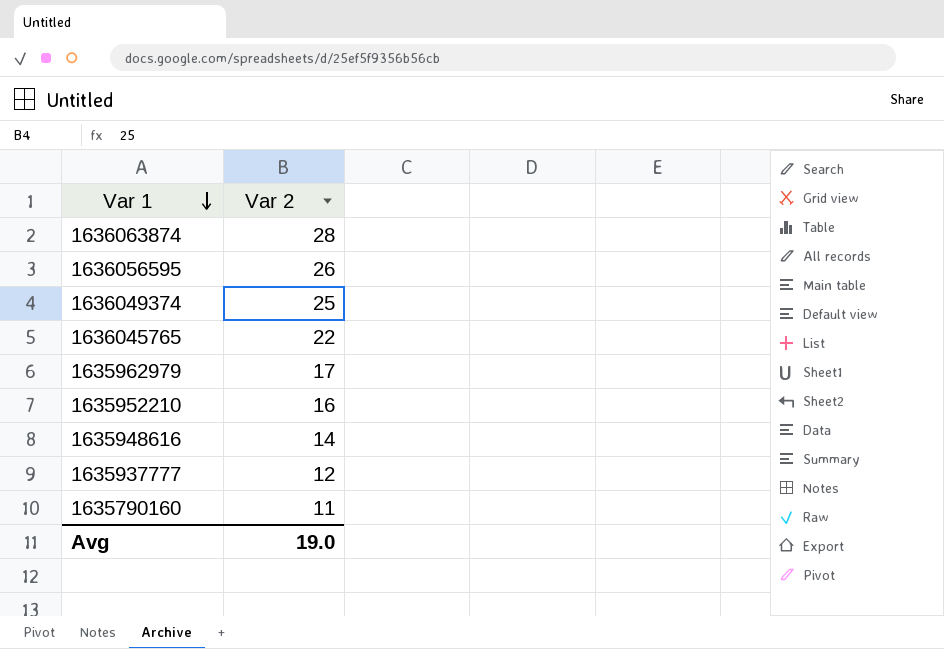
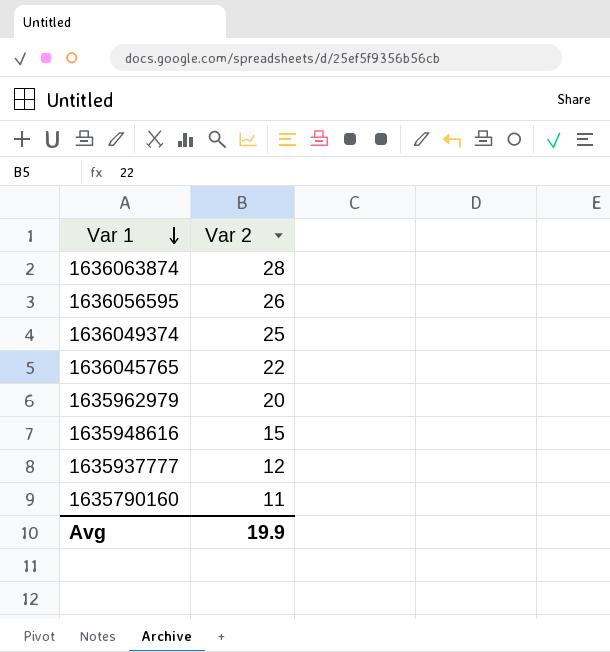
row 1635952210: 16 -> none
1635962979 | Var 2: 17 -> 20
1635948616 | Var 2: 14 -> 15
Avg | Var 2: 19.0 -> 19.9

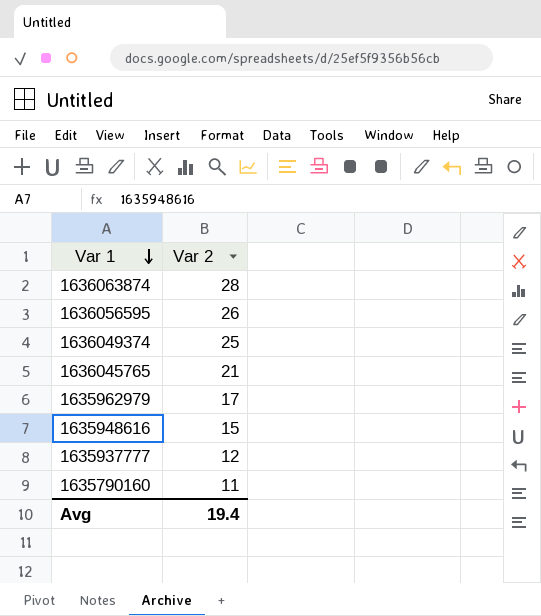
1636045765 | Var 2: 22 -> 21
1635962979 | Var 2: 20 -> 17
Avg | Var 2: 19.9 -> 19.4

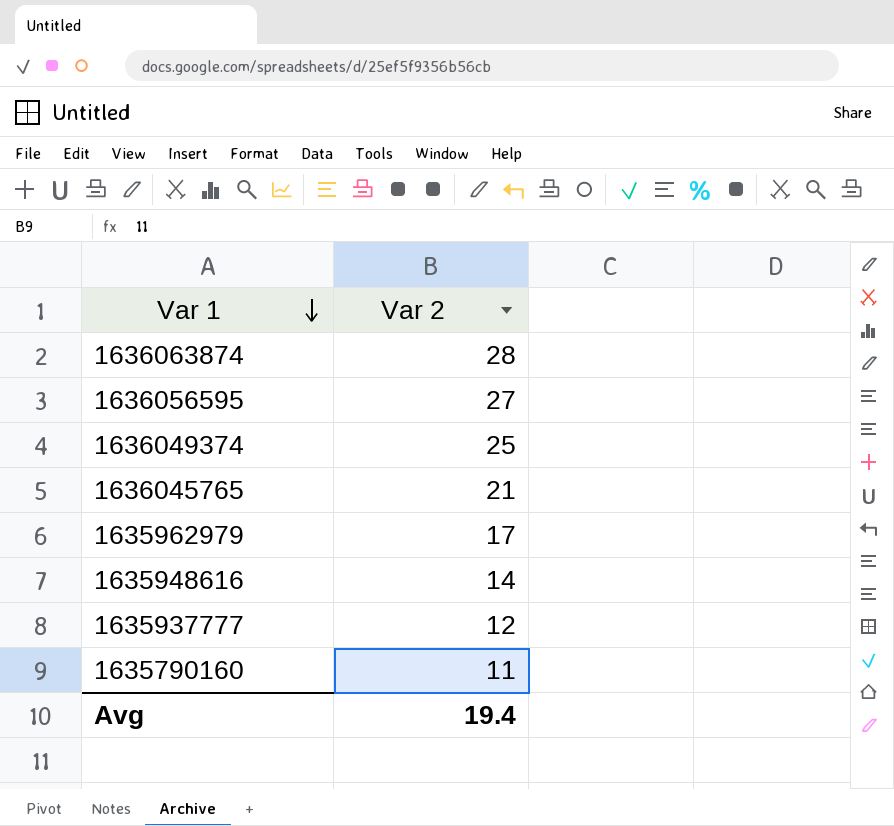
1636056595 | Var 2: 26 -> 27
1635948616 | Var 2: 15 -> 14

